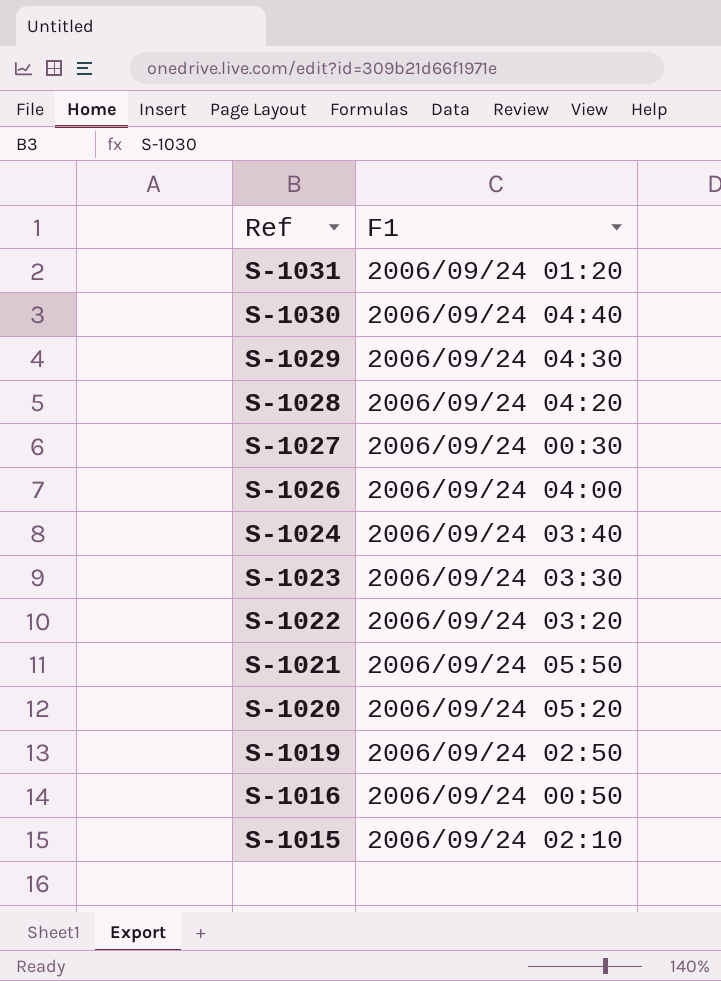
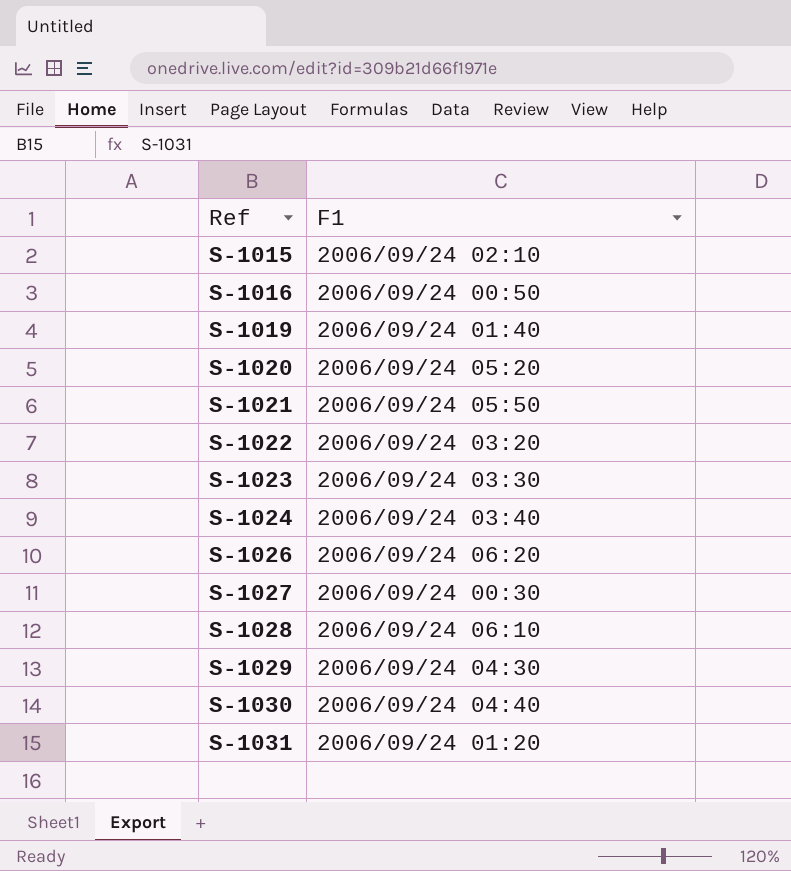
row order: Ref descending -> Ref ascending
S-1019 | F1: 2006/09/24 02:50 -> 2006/09/24 01:40
S-1026 | F1: 2006/09/24 04:00 -> 2006/09/24 06:20
S-1028 | F1: 2006/09/24 04:20 -> 2006/09/24 06:10

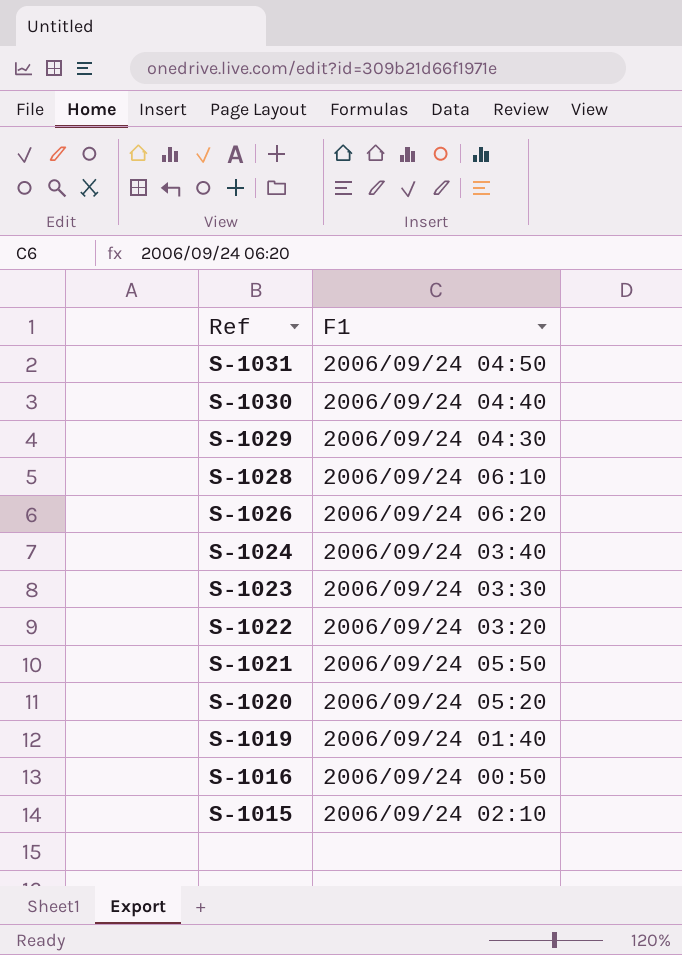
row order: Ref ascending -> Ref descending
row S-1027: 2006/09/24 00:30 -> none
S-1031 | F1: 2006/09/24 01:20 -> 2006/09/24 04:50

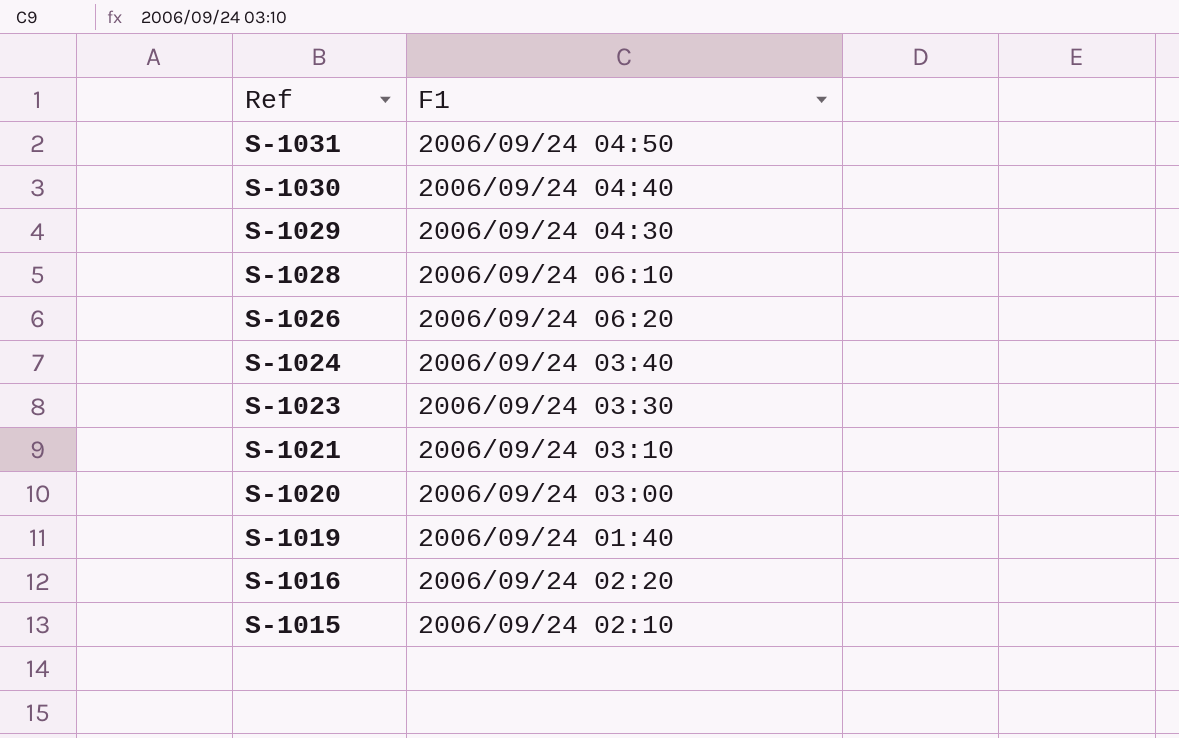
row S-1022: 2006/09/24 03:20 -> none
S-1021 | F1: 2006/09/24 05:50 -> 2006/09/24 03:10
S-1020 | F1: 2006/09/24 05:20 -> 2006/09/24 03:00
S-1016 | F1: 2006/09/24 00:50 -> 2006/09/24 02:20

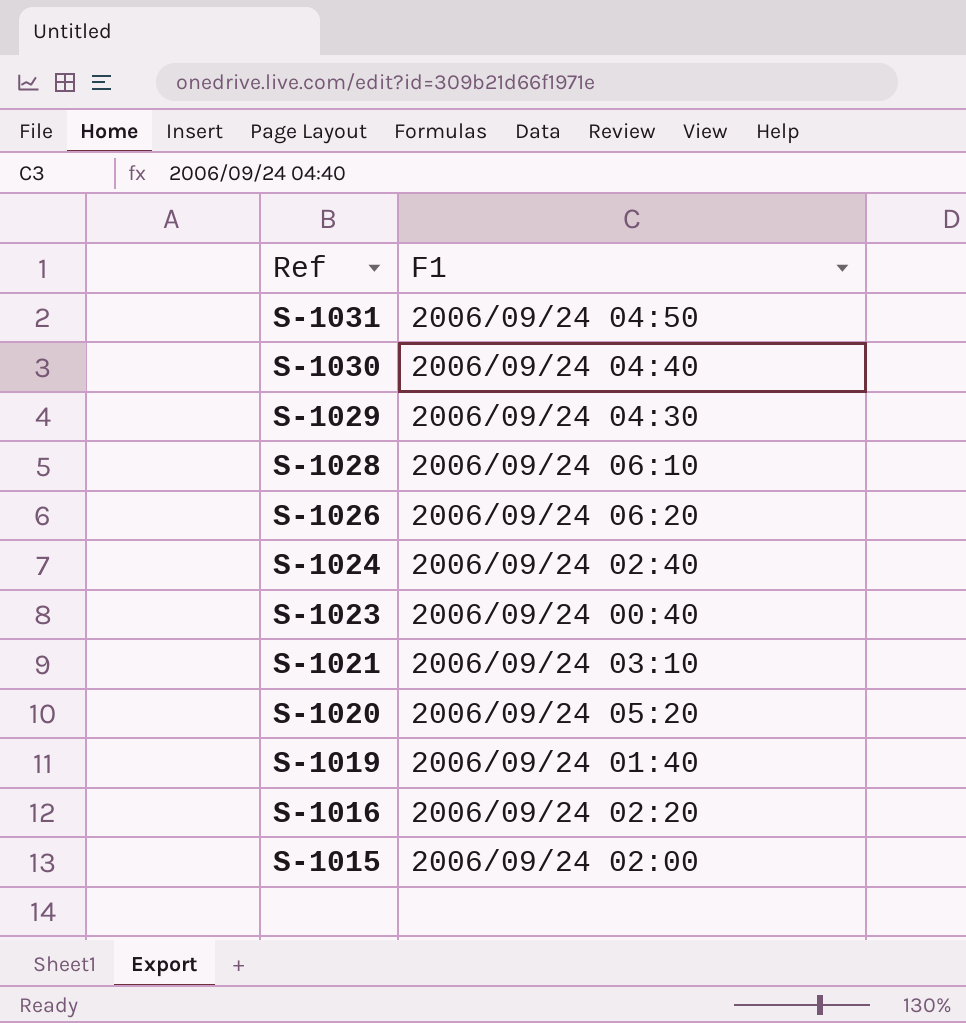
S-1024 | F1: 2006/09/24 03:40 -> 2006/09/24 02:40
S-1023 | F1: 2006/09/24 03:30 -> 2006/09/24 00:40
S-1020 | F1: 2006/09/24 03:00 -> 2006/09/24 05:20
S-1015 | F1: 2006/09/24 02:10 -> 2006/09/24 02:00

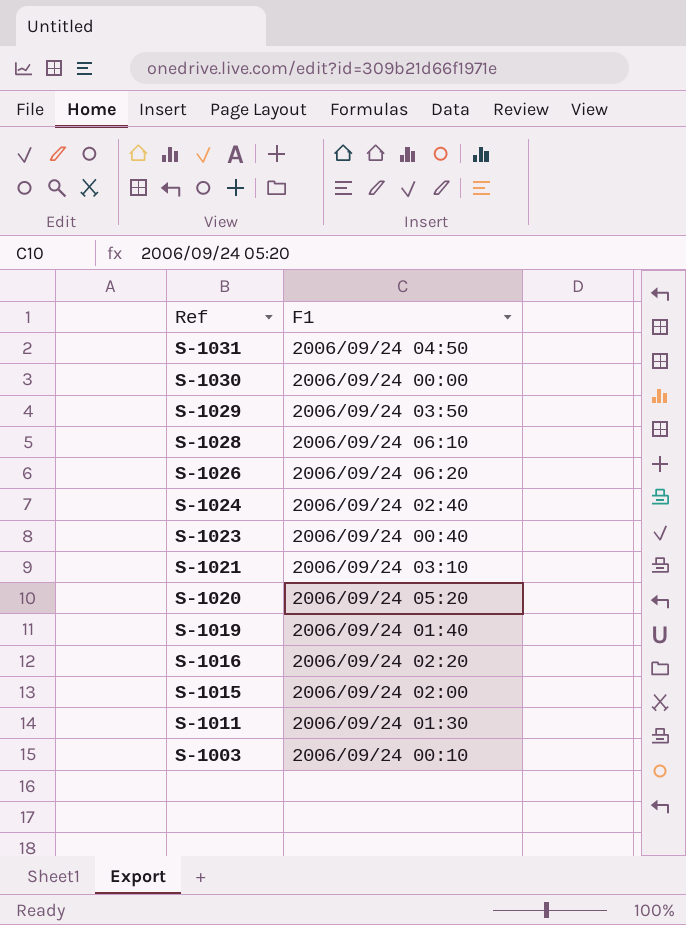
S-1030 | F1: 2006/09/24 04:40 -> 2006/09/24 00:00
S-1029 | F1: 2006/09/24 04:30 -> 2006/09/24 03:50
row S-1011: none -> 2006/09/24 01:30
row S-1003: none -> 2006/09/24 00:10

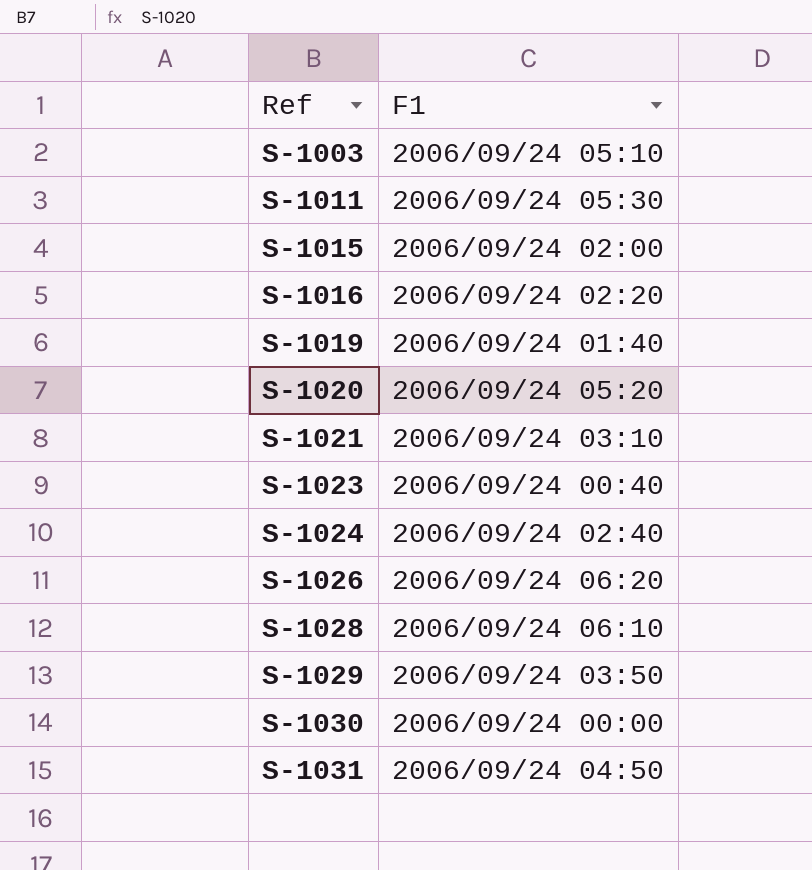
row order: Ref descending -> Ref ascending
S-1003 | F1: 2006/09/24 00:10 -> 2006/09/24 05:10
S-1011 | F1: 2006/09/24 01:30 -> 2006/09/24 05:30

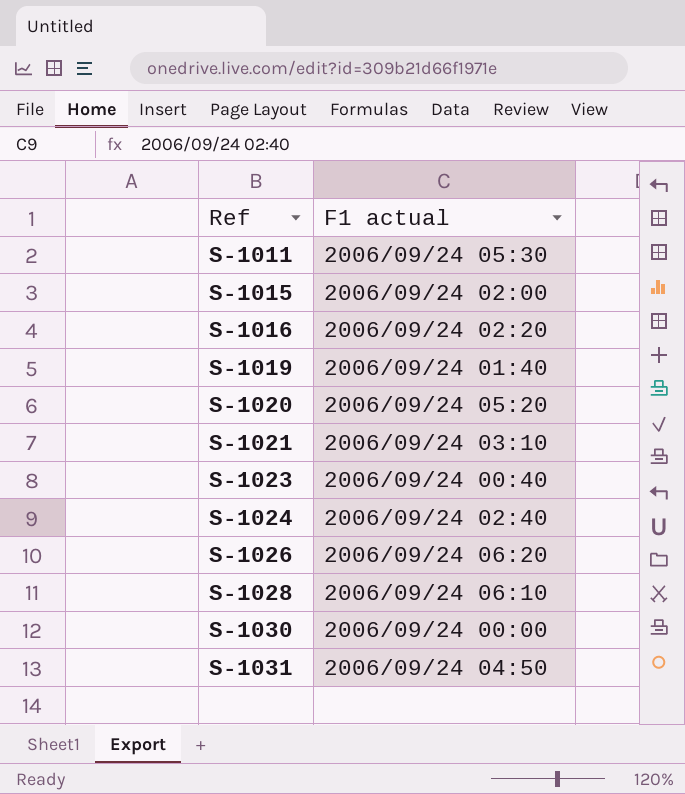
column name: F1 -> F1 actual
row S-1003: 2006/09/24 05:10 -> none
row S-1029: 2006/09/24 03:50 -> none

